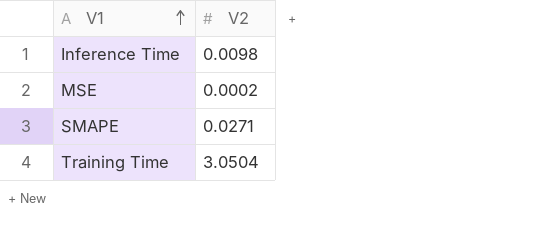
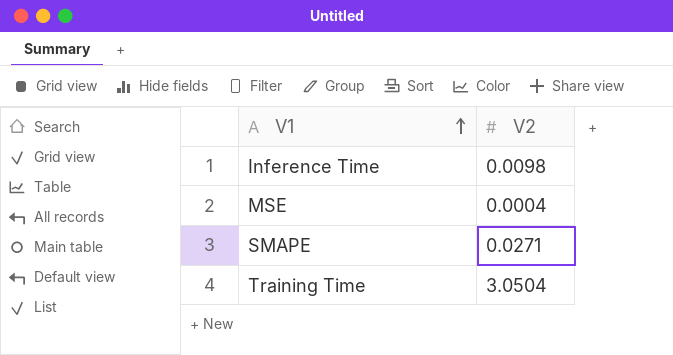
MSE | V2: 0.0002 -> 0.0004

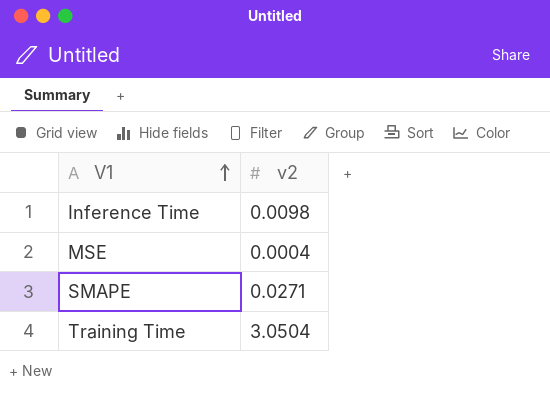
column name: V2 -> v2

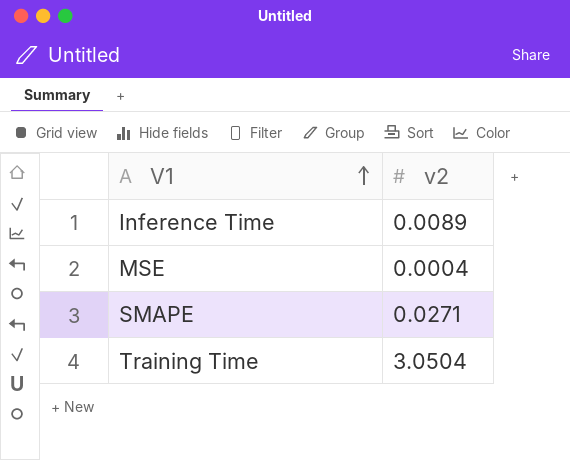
Inference Time | v2: 0.0098 -> 0.0089

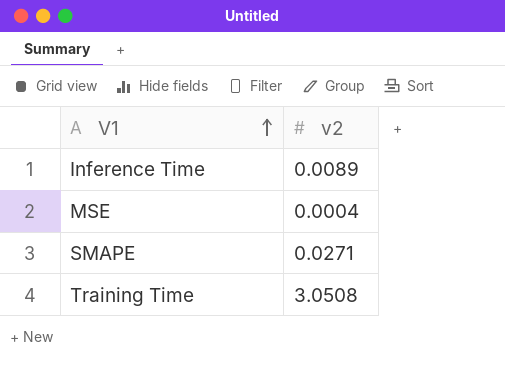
Training Time | v2: 3.0504 -> 3.0508

